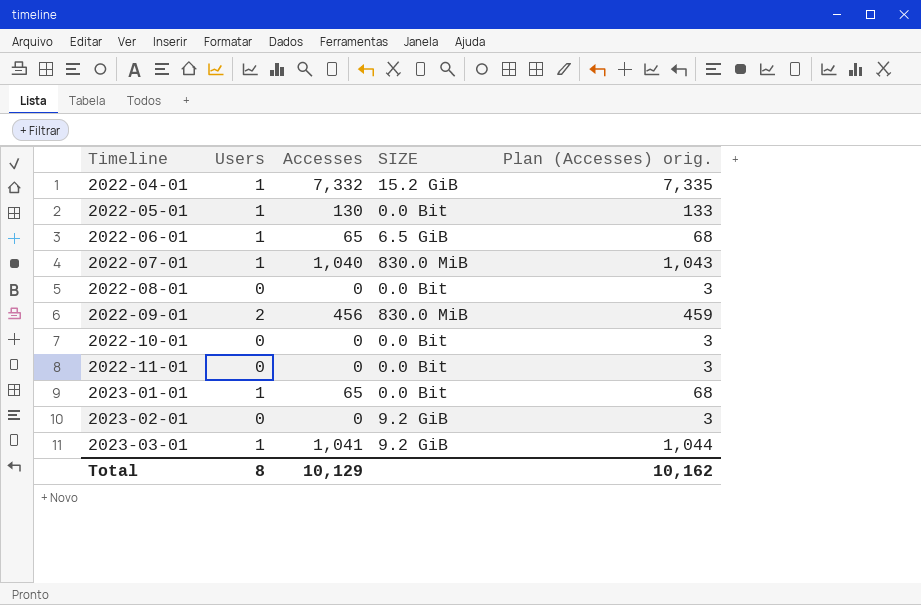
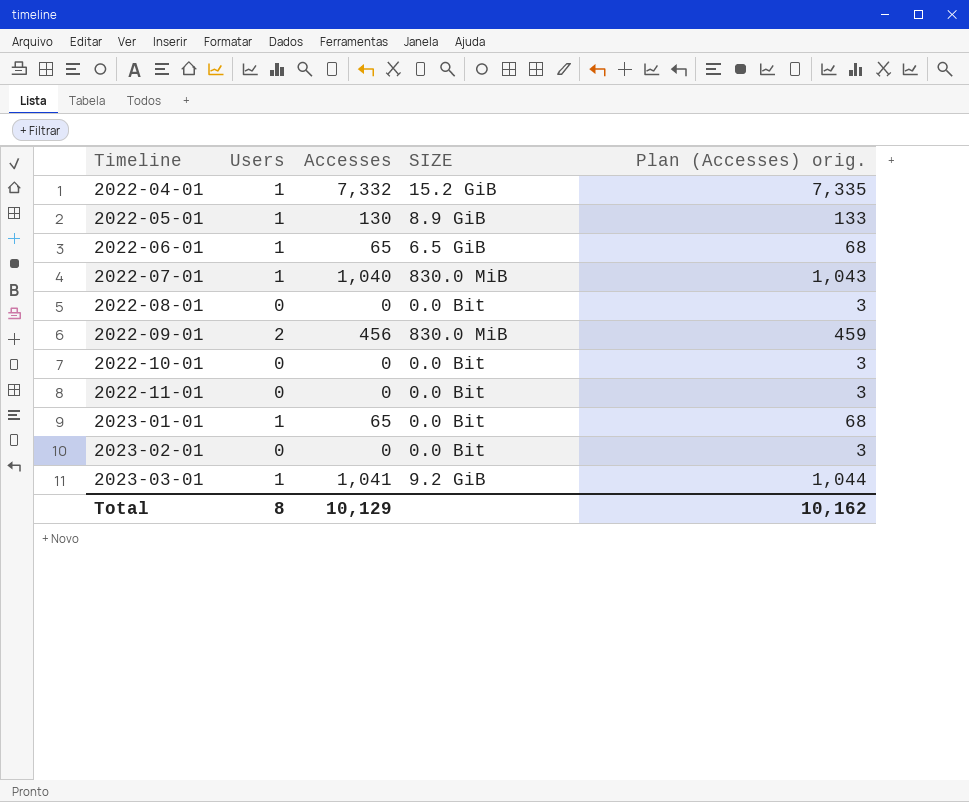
2022-05-01 | SIZE: 0.0 Bit -> 8.9 GiB
2023-02-01 | SIZE: 9.2 GiB -> 0.0 Bit

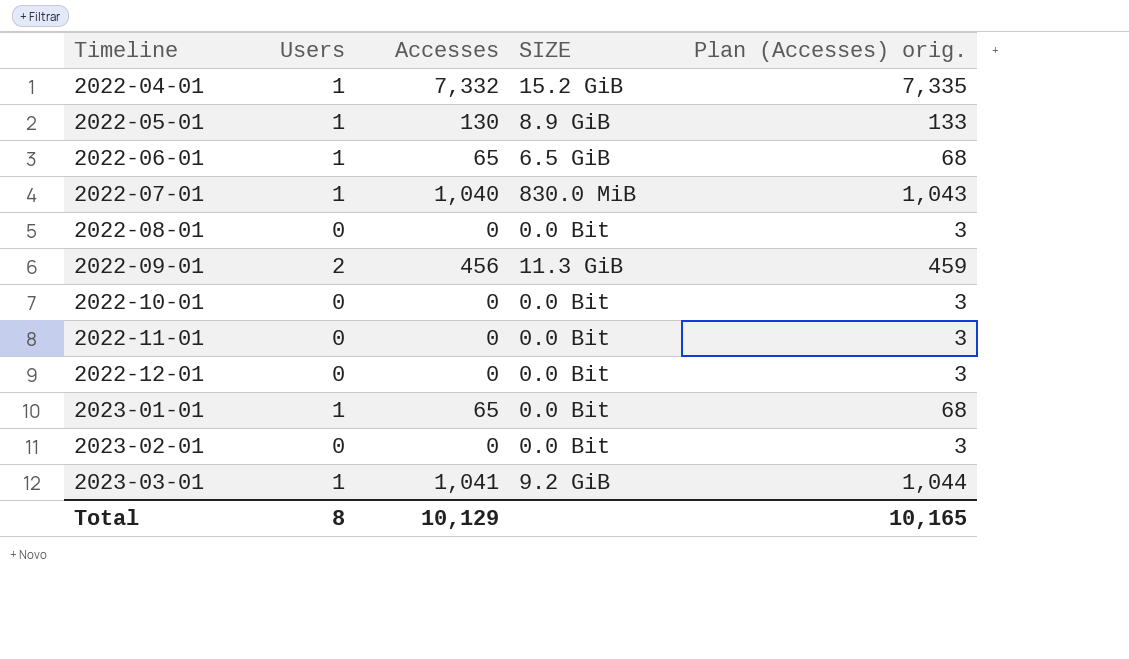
2022-09-01 | SIZE: 830.0 MiB -> 11.3 GiB
row 2022-12-01: none -> 0 | 0 | 0.0 Bit | 3
Total | Plan (Accesses) orig.: 10,162 -> 10,165

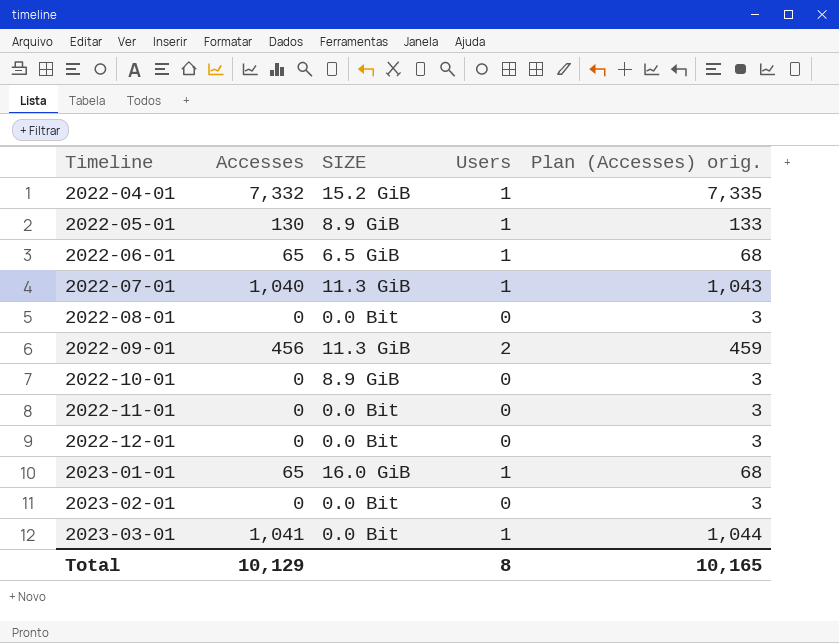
column Users | position: 2 -> 4
2022-07-01 | SIZE: 830.0 MiB -> 11.3 GiB
2022-10-01 | SIZE: 0.0 Bit -> 8.9 GiB
2023-01-01 | SIZE: 0.0 Bit -> 16.0 GiB
2023-03-01 | SIZE: 9.2 GiB -> 0.0 Bit

